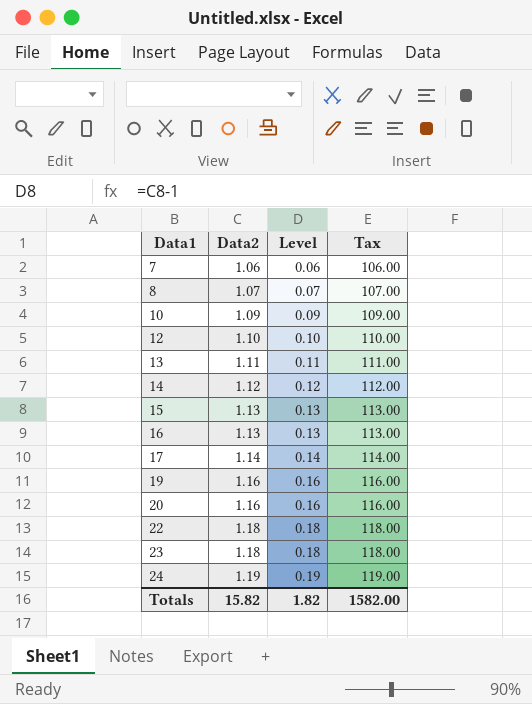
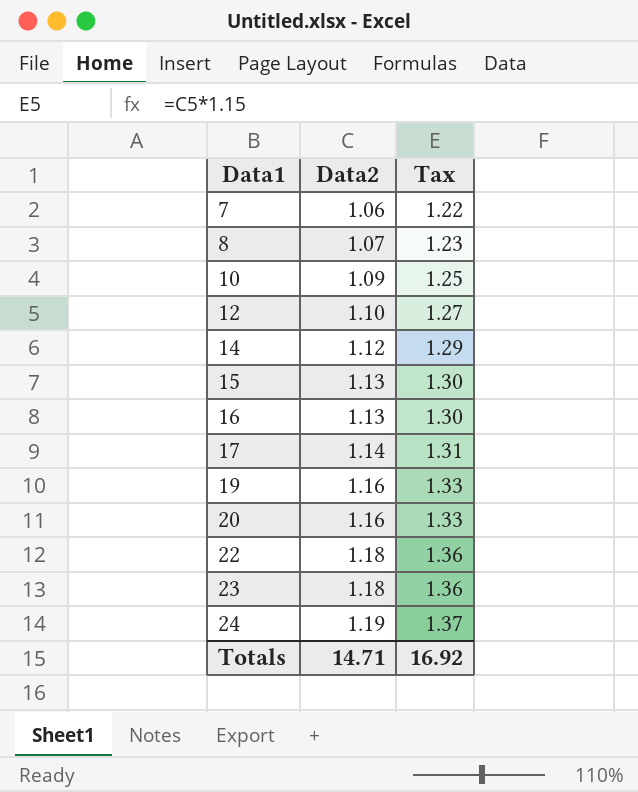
column Level | formula: [Data2] - 1 -> none
column Tax | formula: [Data2] * 100 -> [Data2] * 1.15
row 13: 1.11 | 0.11 | 111.00 -> none
Totals | Data2: 15.82 -> 14.71
Totals | Tax: 1582.00 -> 16.92

